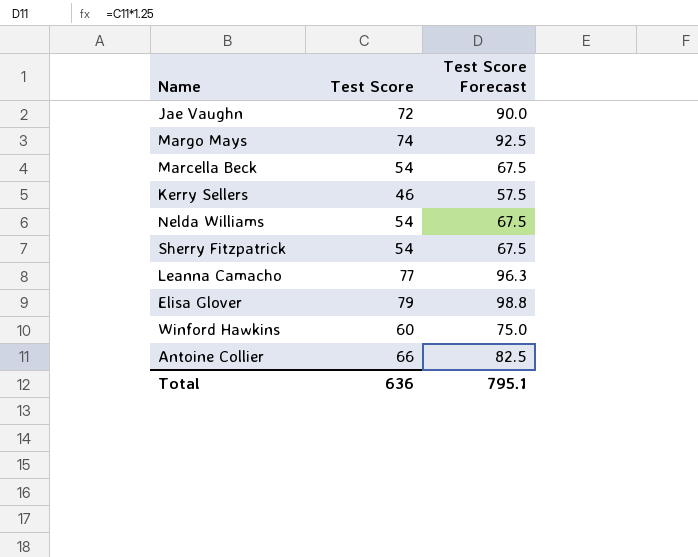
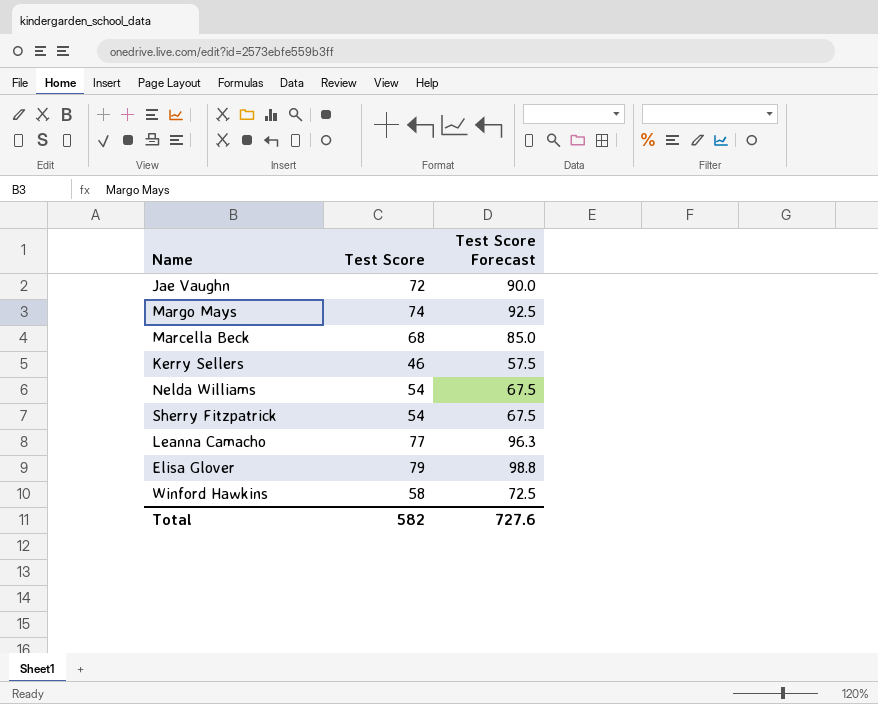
row Antoine Collier: 66 | 82.5 -> none
Marcella Beck | Test Score: 54 -> 68
Marcella Beck | Test Score Forecast: 67.5 -> 85.0
Winford Hawkins | Test Score: 60 -> 58
Winford Hawkins | Test Score Forecast: 75.0 -> 72.5
Total | Test Score: 636 -> 582
Total | Test Score Forecast: 795.1 -> 727.6

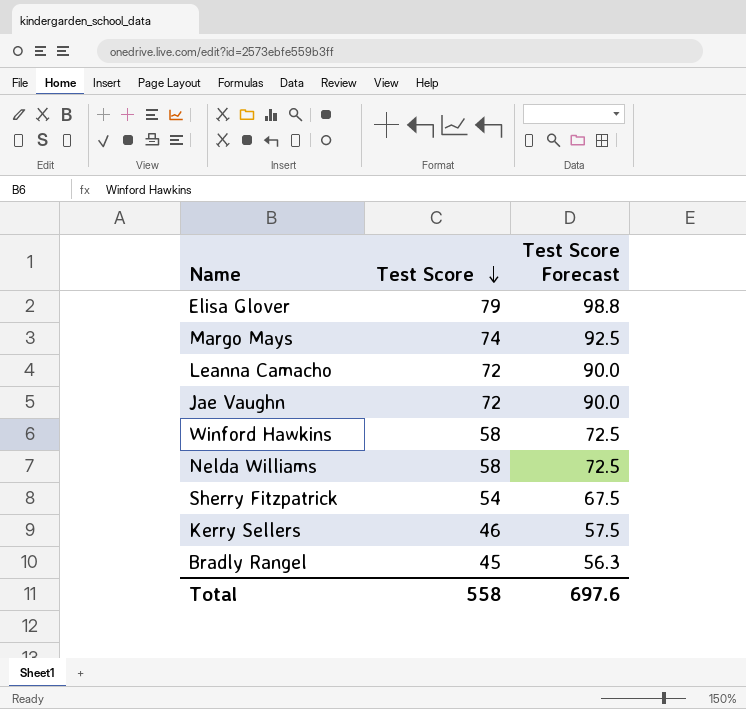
row order: none -> Test Score descending
row Marcella Beck: 68 | 85.0 -> none
Leanna Camacho | Test Score: 77 -> 72
Leanna Camacho | Test Score Forecast: 96.3 -> 90.0
Nelda Williams | Test Score: 54 -> 58
Nelda Williams | Test Score Forecast: 67.5 -> 72.5
row Bradly Rangel: none -> 45 | 56.3
Total | Test Score: 582 -> 558
Total | Test Score Forecast: 727.6 -> 697.6

